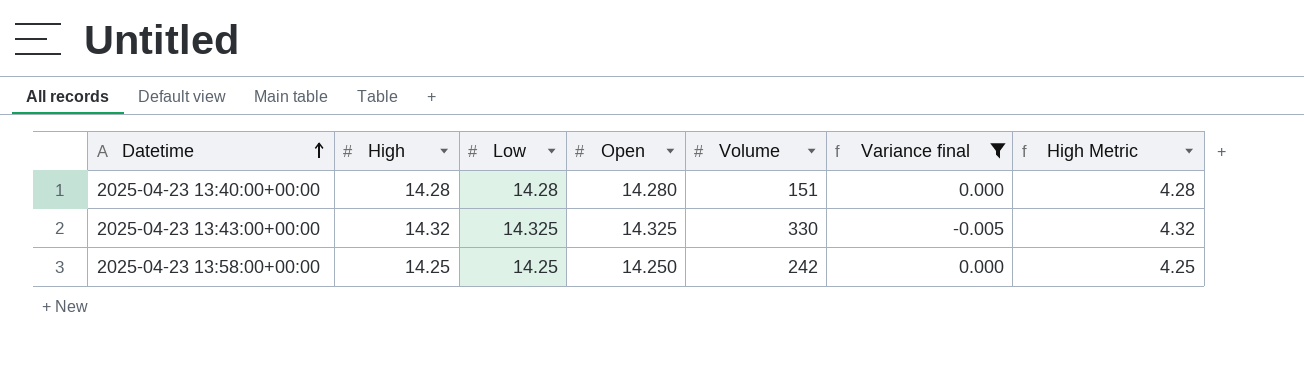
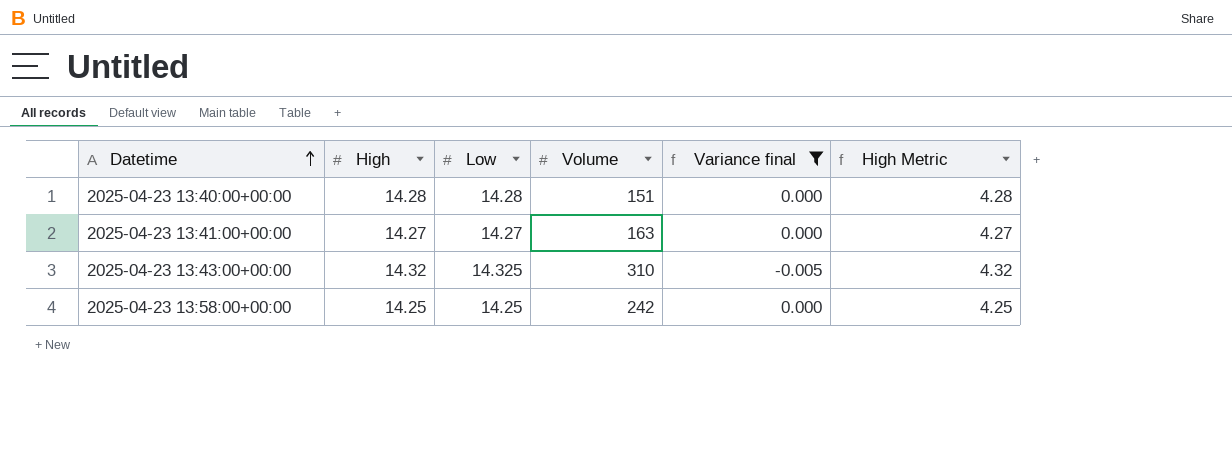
column Open | position: 4 -> none
row 2025-04-23 13:41:00+00:00: none -> 14.27 | 14.27 | 163 | 0.000 | 4.27
2025-04-23 13:43:00+00:00 | Volume: 330 -> 310

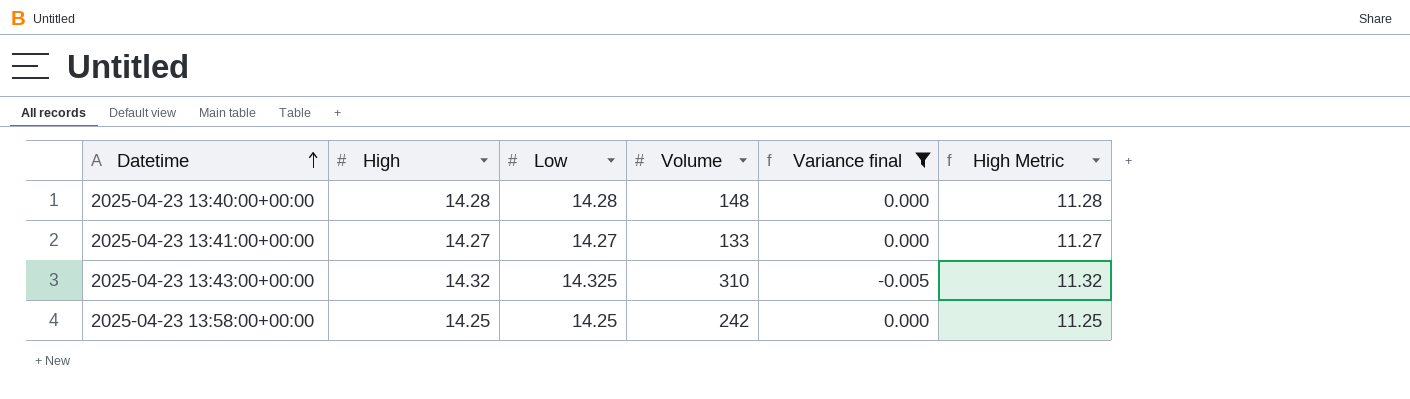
column High Metric | formula: [High] - 10 -> [High] - 3
2025-04-23 13:40:00+00:00 | Volume: 151 -> 148
2025-04-23 13:41:00+00:00 | Volume: 163 -> 133

